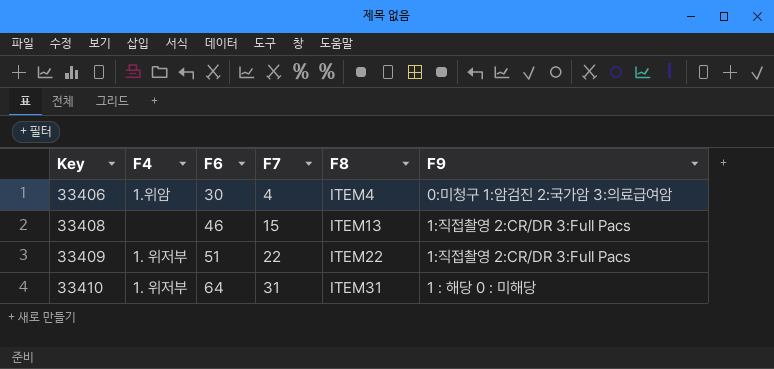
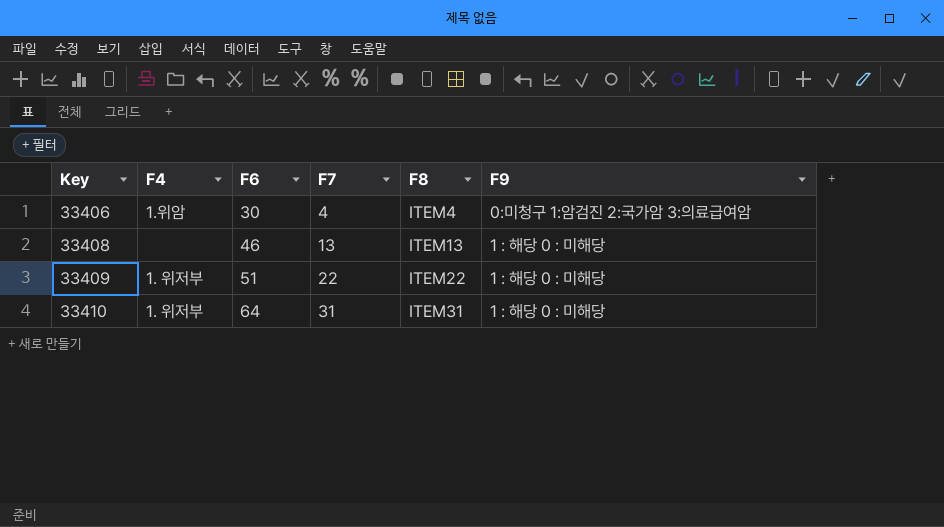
33408 | F7: 15 -> 13
33408 | F9: 1:직접촬영 2:CR/DR 3:Full Pacs -> 1 : 해당 0 : 미해당
33409 | F9: 1:직접촬영 2:CR/DR 3:Full Pacs -> 1 : 해당 0 : 미해당

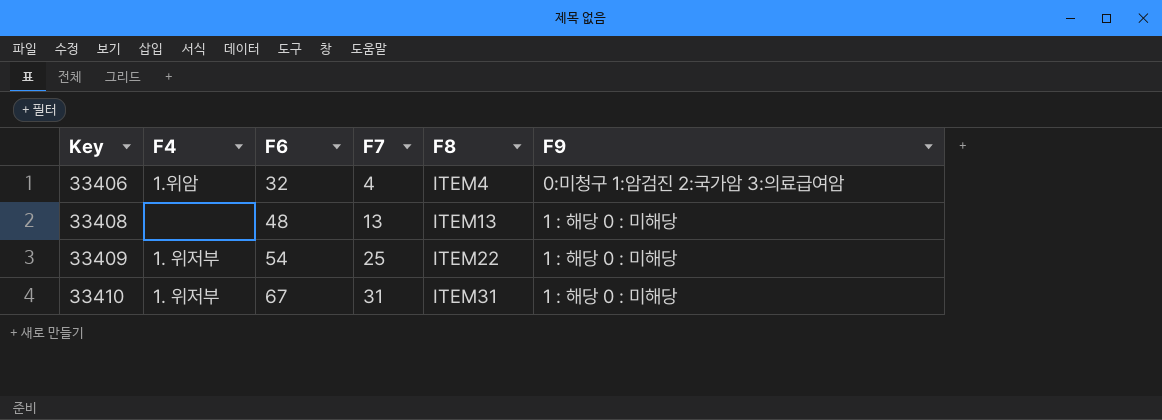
33406 | F6: 30 -> 32
33408 | F6: 46 -> 48
33409 | F6: 51 -> 54
33409 | F7: 22 -> 25
33410 | F6: 64 -> 67

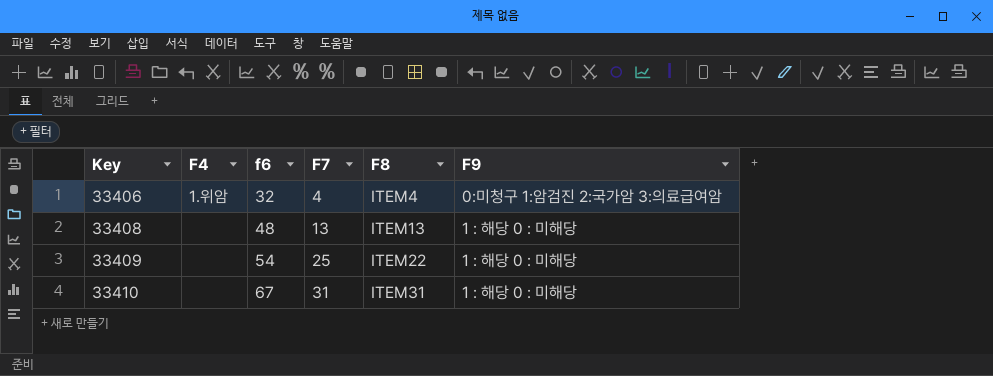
column name: F6 -> f6
33409 | F4: 1. 위저부 -> none
33410 | F4: 1. 위저부 -> none

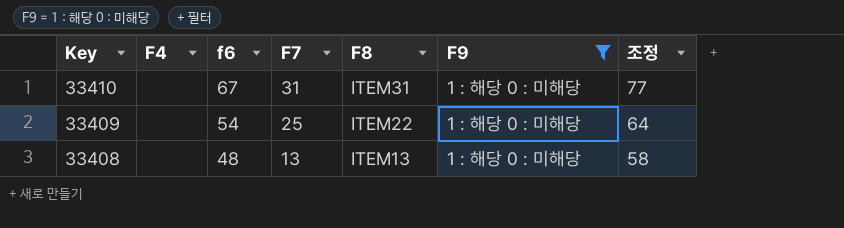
filter: none -> F9 = 1 : 해당 0 : 미해당
row order: Key ascending -> Key descending
column 조정 | formula: none -> [f6] + 10

